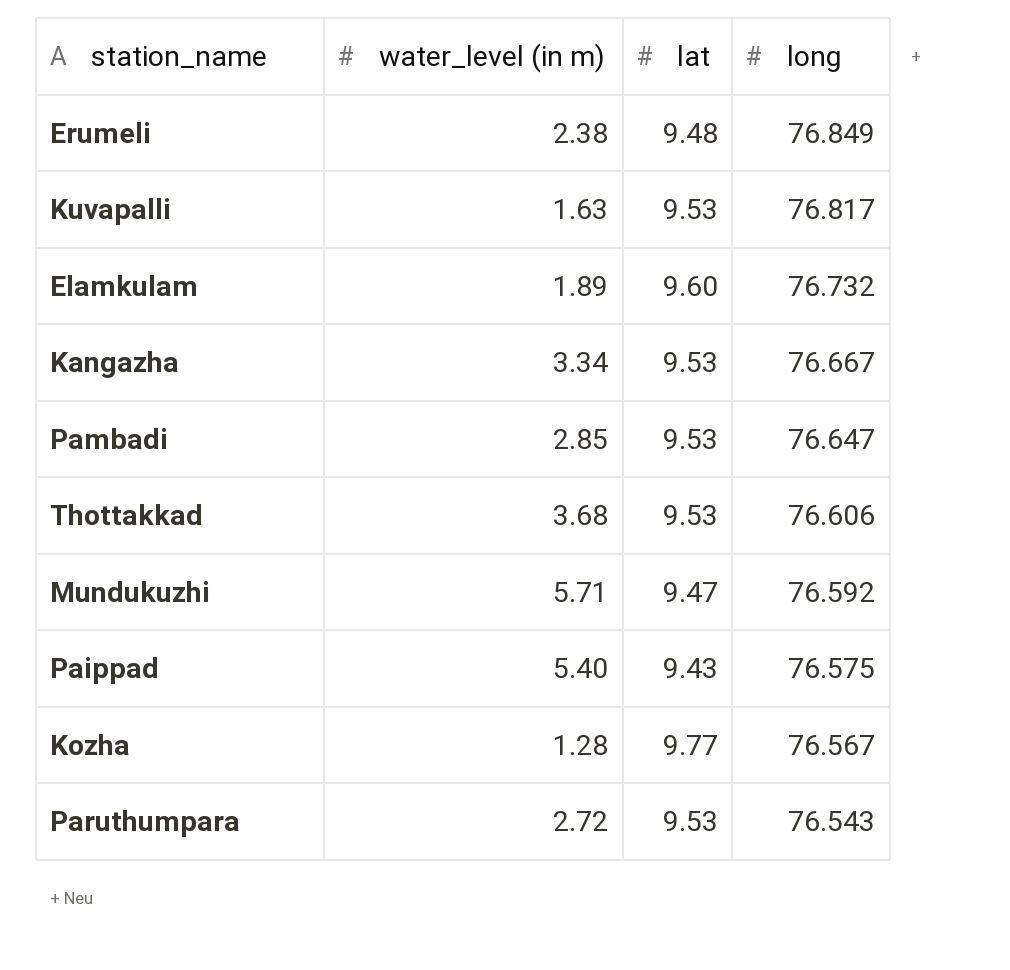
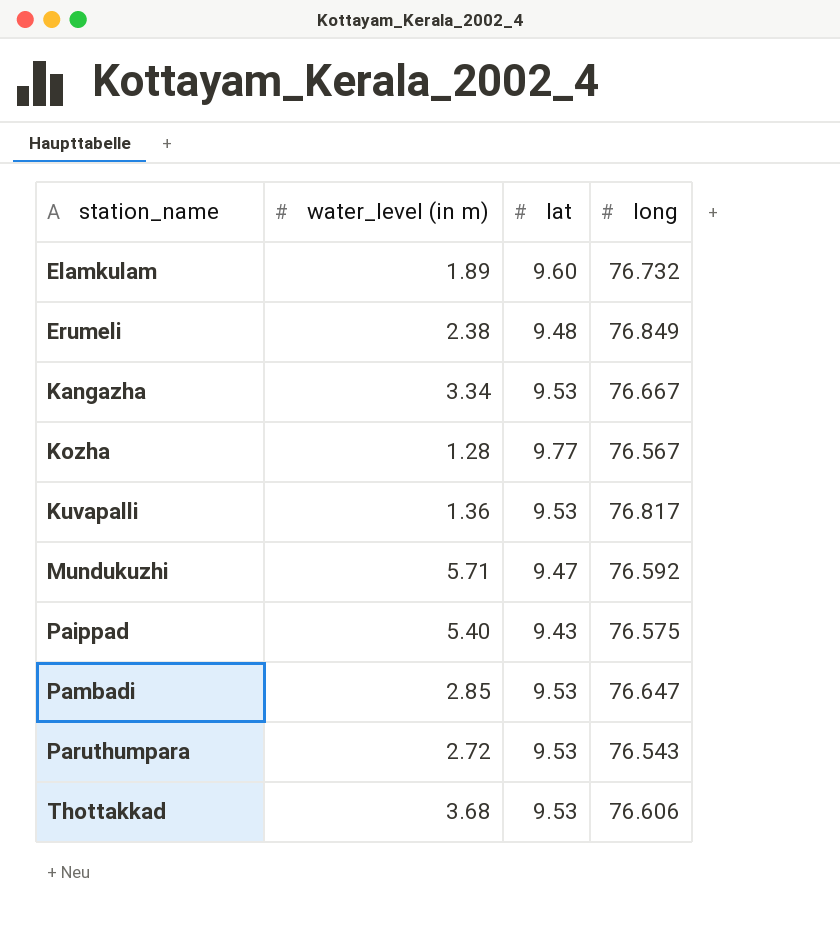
row order: long descending -> station_name ascending
Kuvapalli | water_level (in m): 1.63 -> 1.36

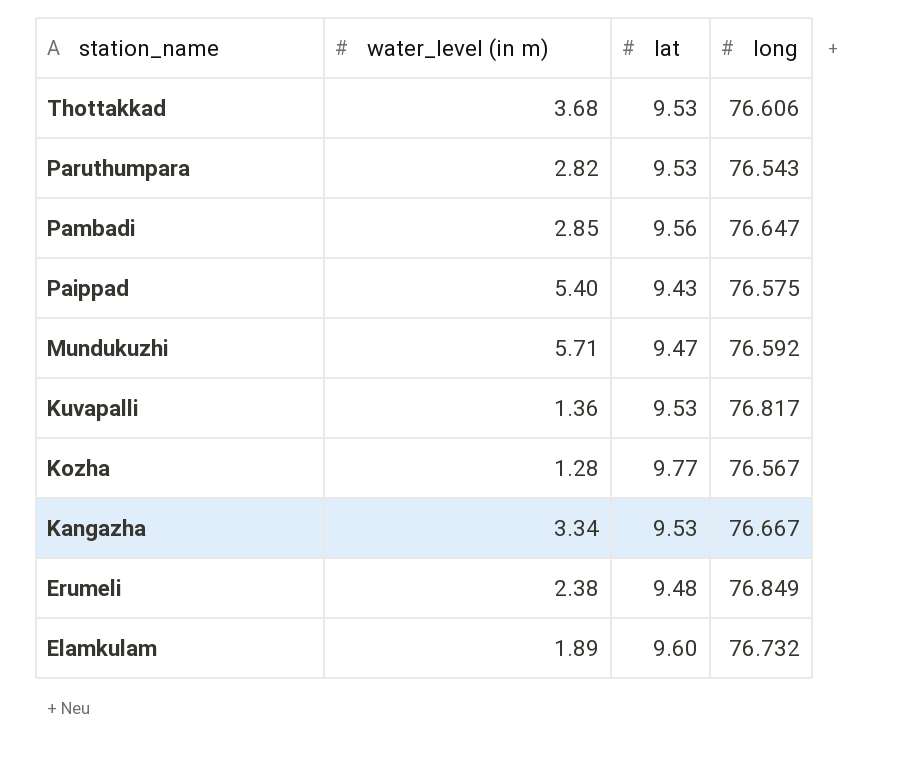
row order: station_name ascending -> station_name descending
Paruthumpara | water_level (in m): 2.72 -> 2.82
Pambadi | lat: 9.53 -> 9.56

